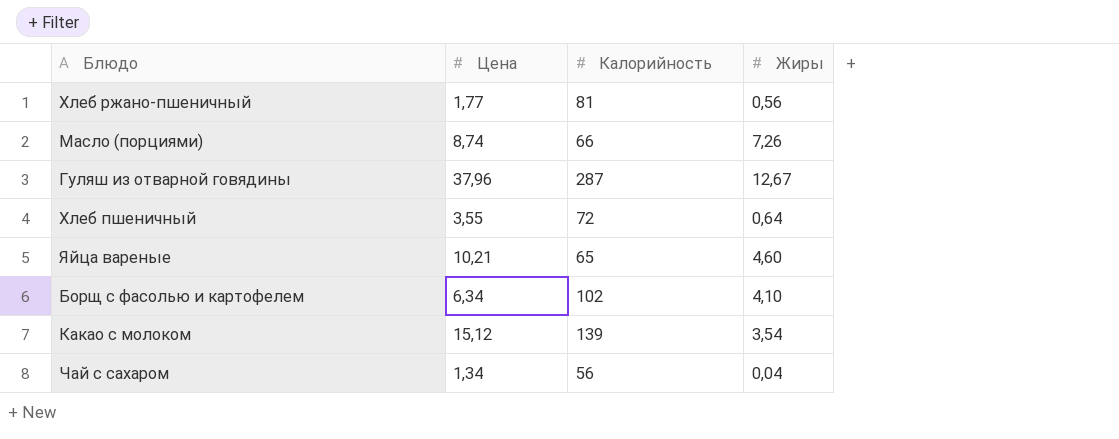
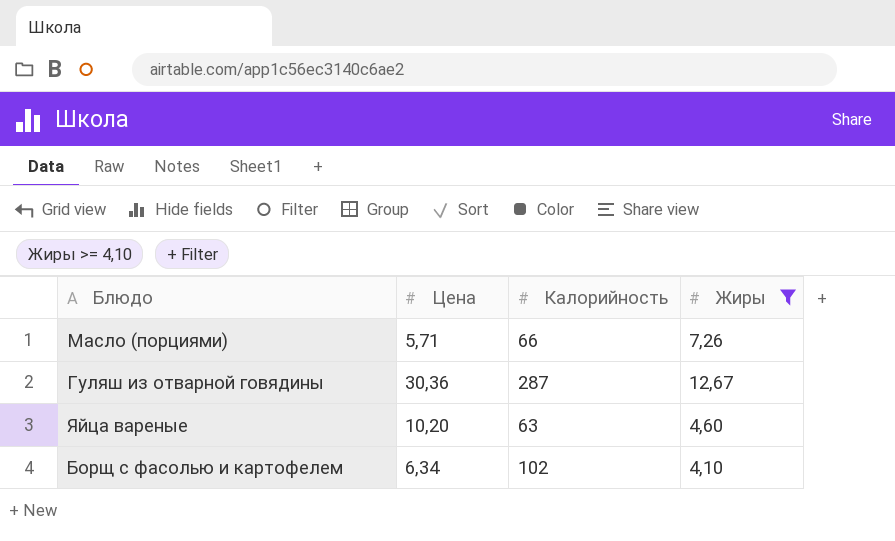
filter: none -> Жиры >= 4,10
Масло (порциями) | Цена: 8,74 -> 5,71
Гуляш из отварной говядины | Цена: 37,96 -> 30,36
Яйца вареные | Цена: 10,21 -> 10,20
Яйца вареные | Калорийность: 65 -> 63

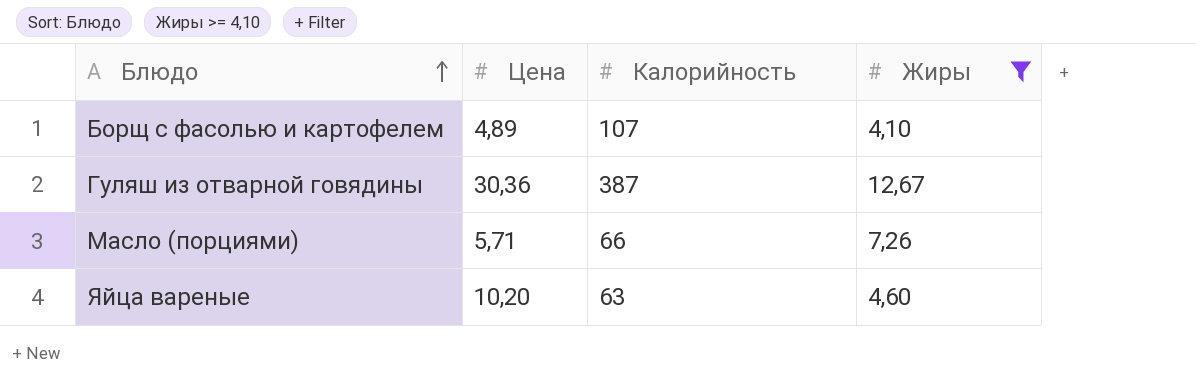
row order: none -> Блюдо ascending
Борщ с фасолью и картофелем | Цена: 6,34 -> 4,89
Борщ с фасолью и картофелем | Калорийность: 102 -> 107
Гуляш из отварной говядины | Калорийность: 287 -> 387

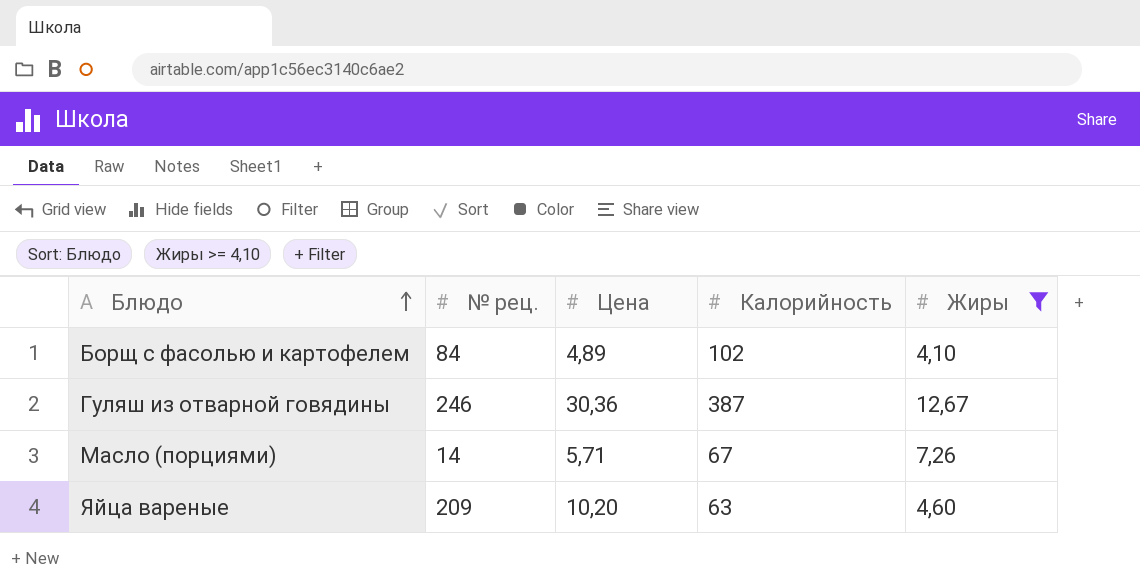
column № рец. | position: none -> 2
Борщ с фасолью и картофелем | Калорийность: 107 -> 102
Масло (порциями) | Калорийность: 66 -> 67

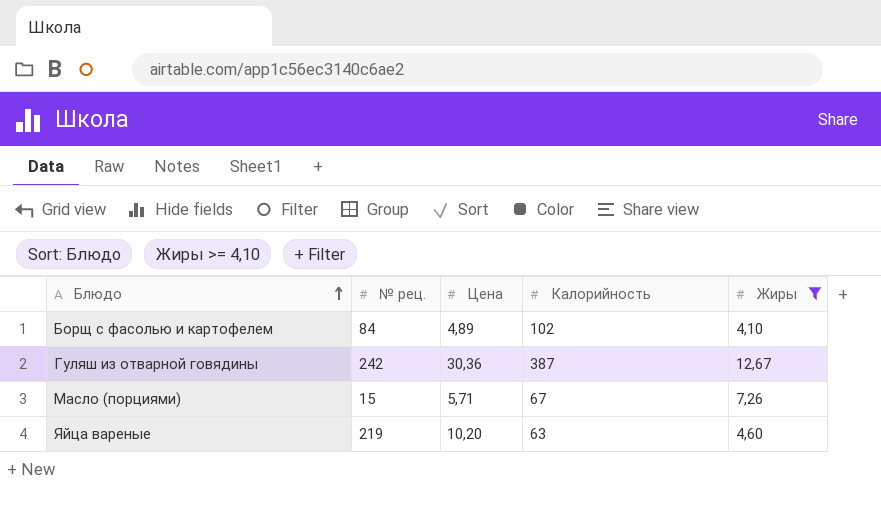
Гуляш из отварной говядины | № рец.: 246 -> 242
Масло (порциями) | № рец.: 14 -> 15
Яйца вареные | № рец.: 209 -> 219

